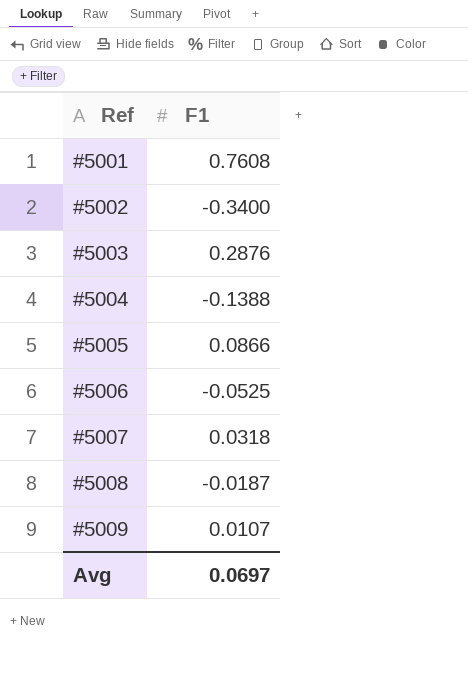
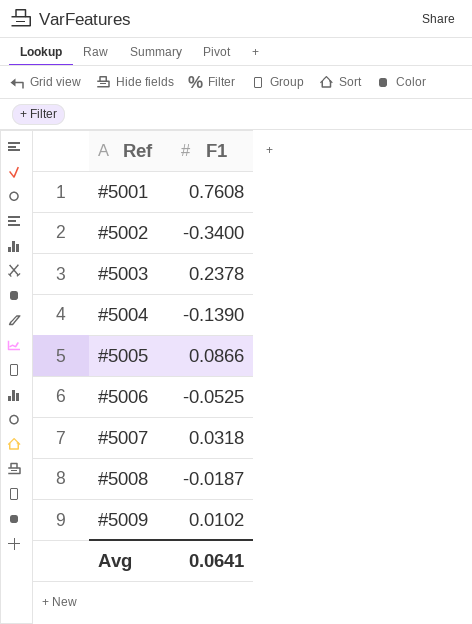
#5003 | F1: 0.2876 -> 0.2378
#5004 | F1: -0.1388 -> -0.1390
#5009 | F1: 0.0107 -> 0.0102
Avg | F1: 0.0697 -> 0.0641

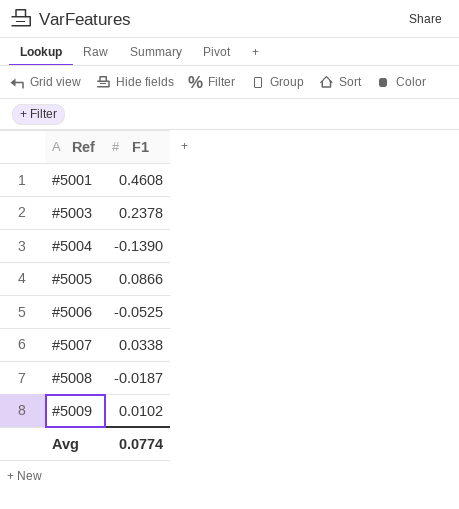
row #5002: -0.3400 -> none
#5001 | F1: 0.7608 -> 0.4608
#5007 | F1: 0.0318 -> 0.0338
Avg | F1: 0.0641 -> 0.0774

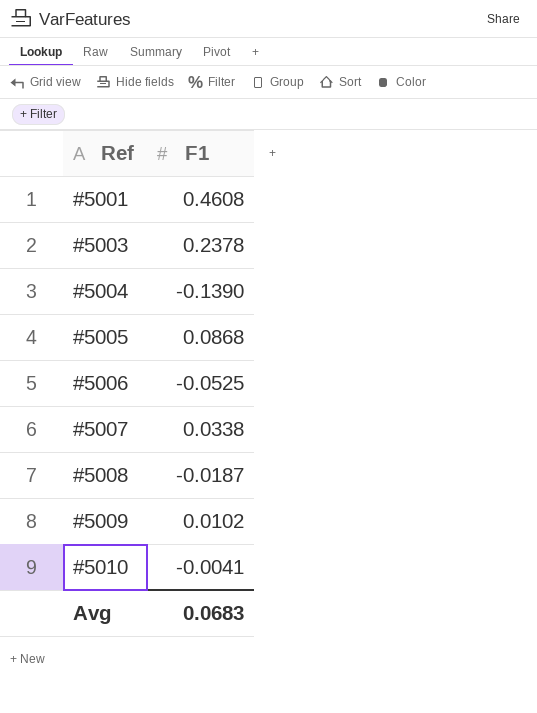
#5005 | F1: 0.0866 -> 0.0868
row #5010: none -> -0.0041
Avg | F1: 0.0774 -> 0.0683

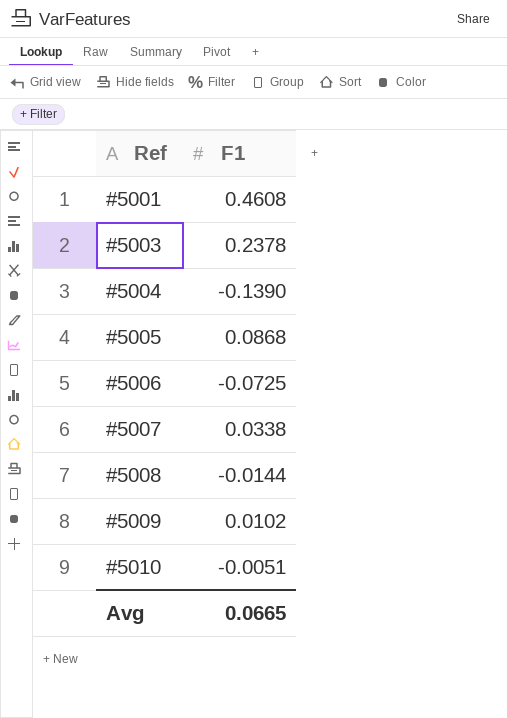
#5006 | F1: -0.0525 -> -0.0725
#5008 | F1: -0.0187 -> -0.0144
#5010 | F1: -0.0041 -> -0.0051
Avg | F1: 0.0683 -> 0.0665

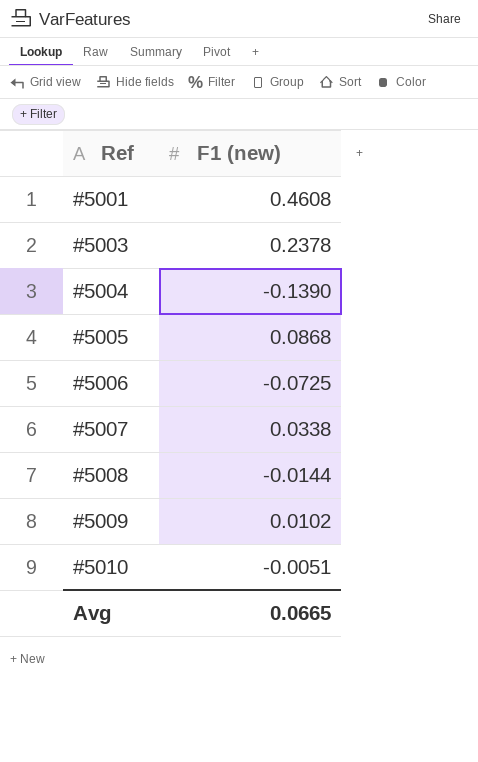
column name: F1 -> F1 (new)

